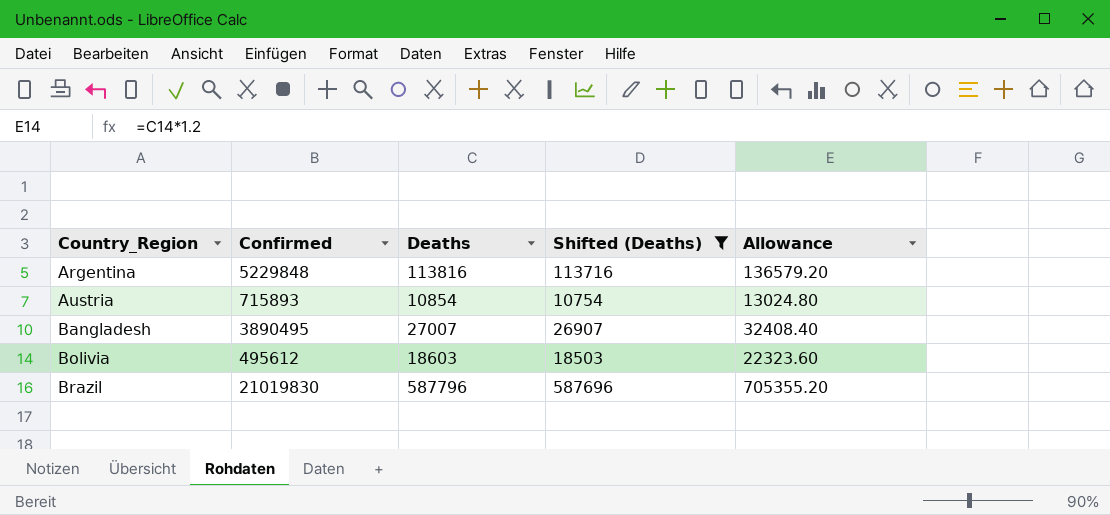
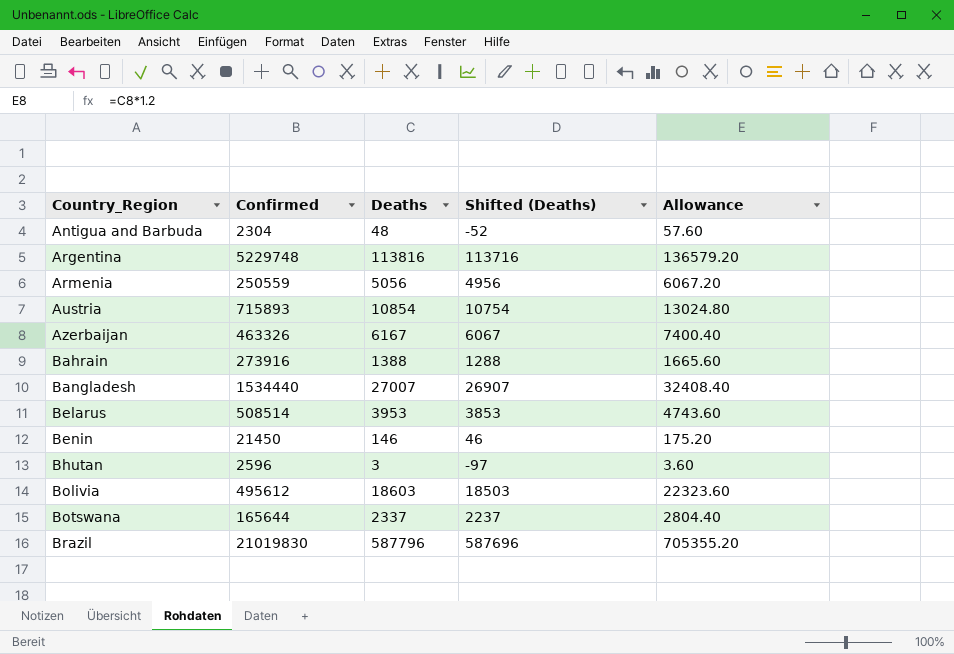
filter: Shifted (Deaths) >= 10754 -> none
Argentina | Confirmed: 5229848 -> 5229748
Bangladesh | Confirmed: 3890495 -> 1534440

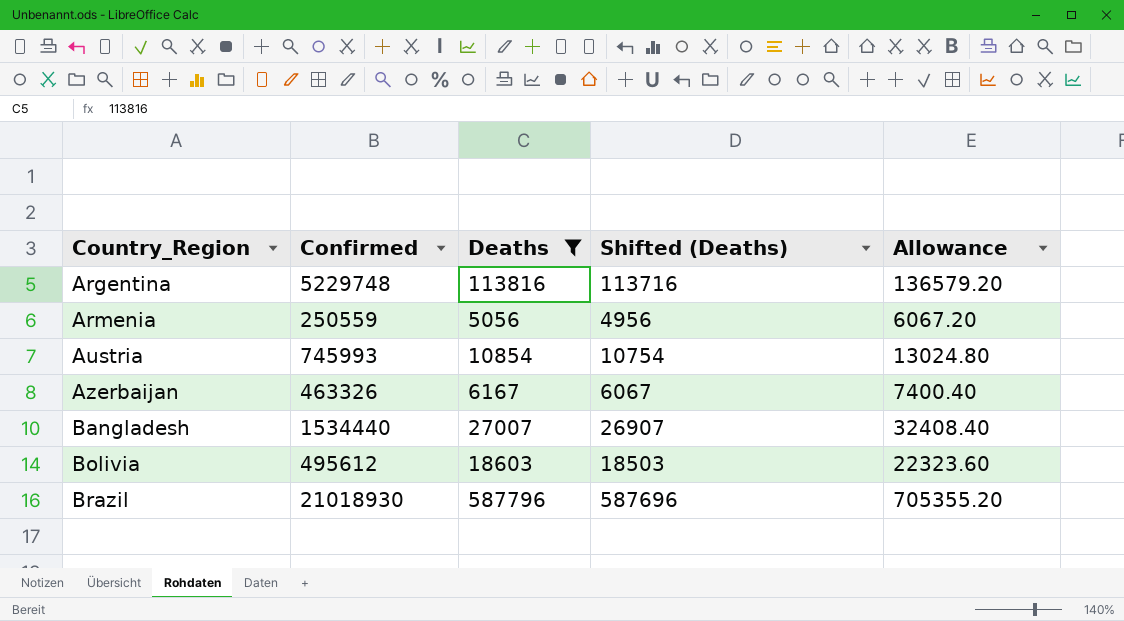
filter: none -> Deaths >= 5056
Austria | Confirmed: 715893 -> 745993
Brazil | Confirmed: 21019830 -> 21018930

